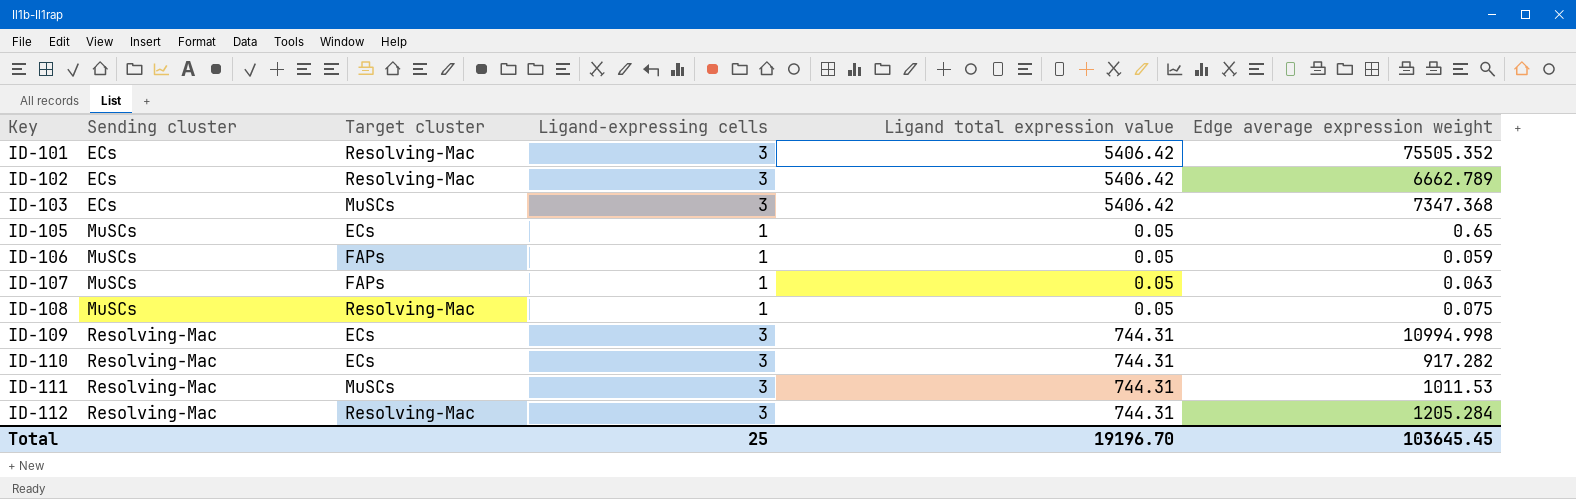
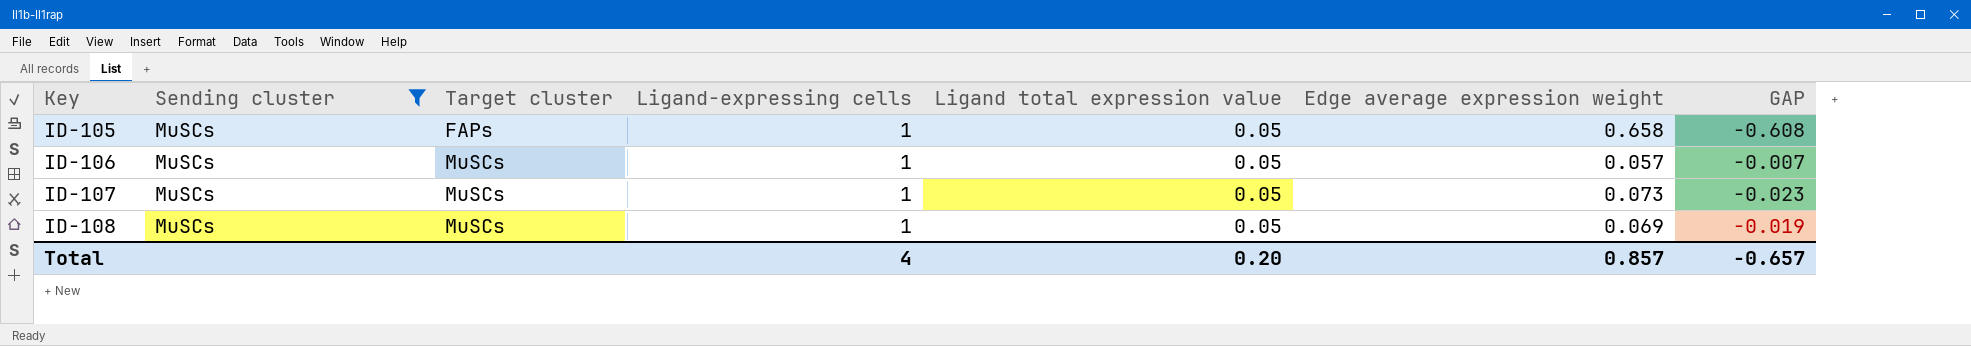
filter: none -> Sending cluster = MuSCs
column GAP | formula: none -> [Ligand total expression value] - [Edge average expression weight]
ID-105 | Target cluster: ECs -> FAPs
ID-105 | Edge average expression weight: 0.65 -> 0.658
ID-106 | Target cluster: FAPs -> MuSCs
ID-106 | Edge average expression weight: 0.059 -> 0.057
ID-107 | Target cluster: FAPs -> MuSCs
ID-107 | Edge average expression weight: 0.063 -> 0.073
ID-108 | Target cluster: Resolving-Mac -> MuSCs
ID-108 | Edge average expression weight: 0.075 -> 0.069
Total | Ligand-expressing cells: 25 -> 4
Total | Ligand total expression value: 19196.70 -> 0.20
Total | Edge average expression weight: 103645.45 -> 0.857

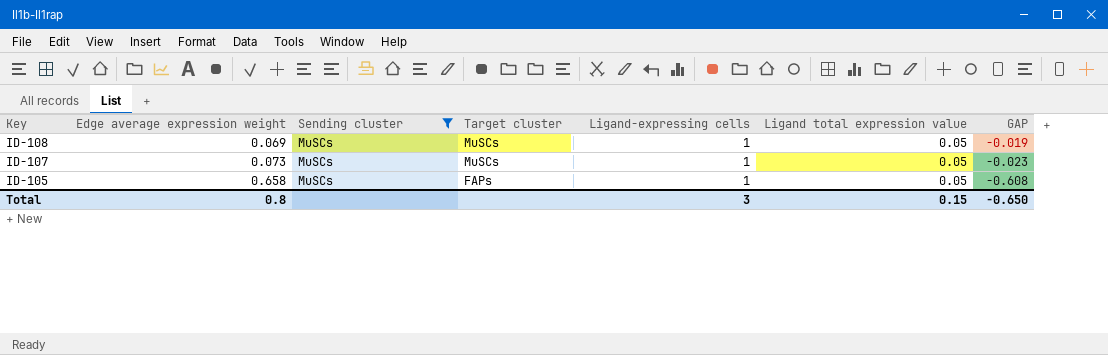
row order: Key ascending -> Key descending
column Edge average expression weight | position: 6 -> 2
row ID-106: MuSCs | MuSCs | 1 | 0.05 | 0.057 | -0.007 -> none
Total | Edge average expression weight: 0.857 -> 0.8
Total | Ligand-expressing cells: 4 -> 3
Total | Ligand total expression value: 0.20 -> 0.15
Total | GAP: -0.657 -> -0.650

